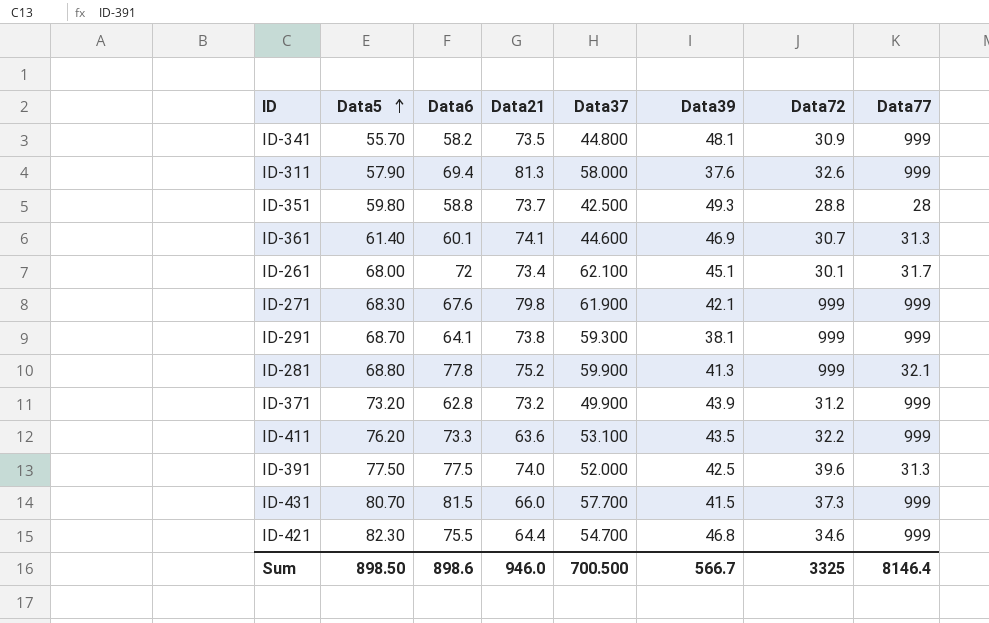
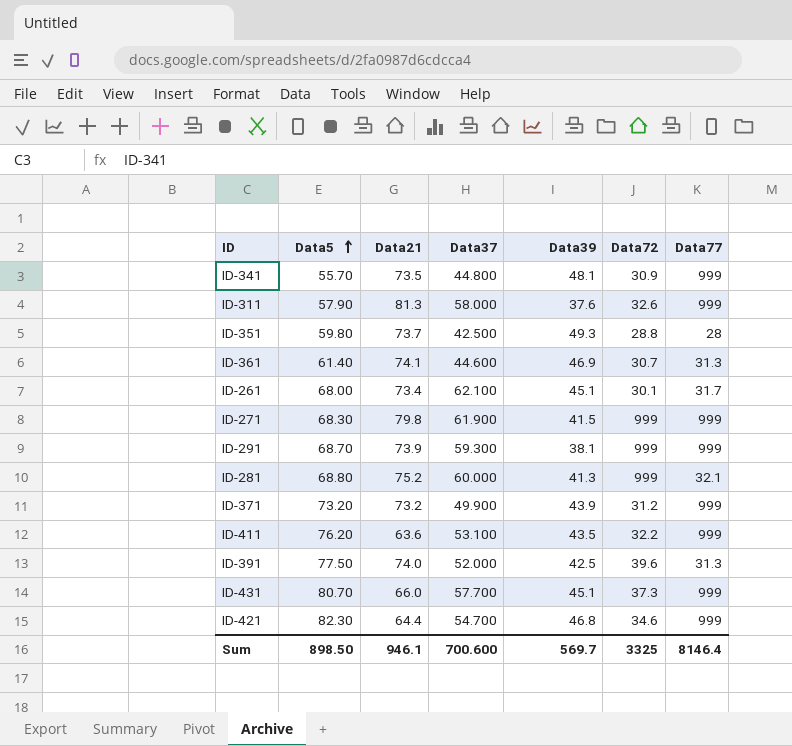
column Data6 | position: 3 -> none
ID-271 | Data39: 42.1 -> 41.5
ID-291 | Data21: 73.8 -> 73.9
ID-281 | Data37: 59.900 -> 60.000
ID-431 | Data39: 41.5 -> 45.1
Sum | Data21: 946.0 -> 946.1
Sum | Data37: 700.500 -> 700.600
Sum | Data39: 566.7 -> 569.7

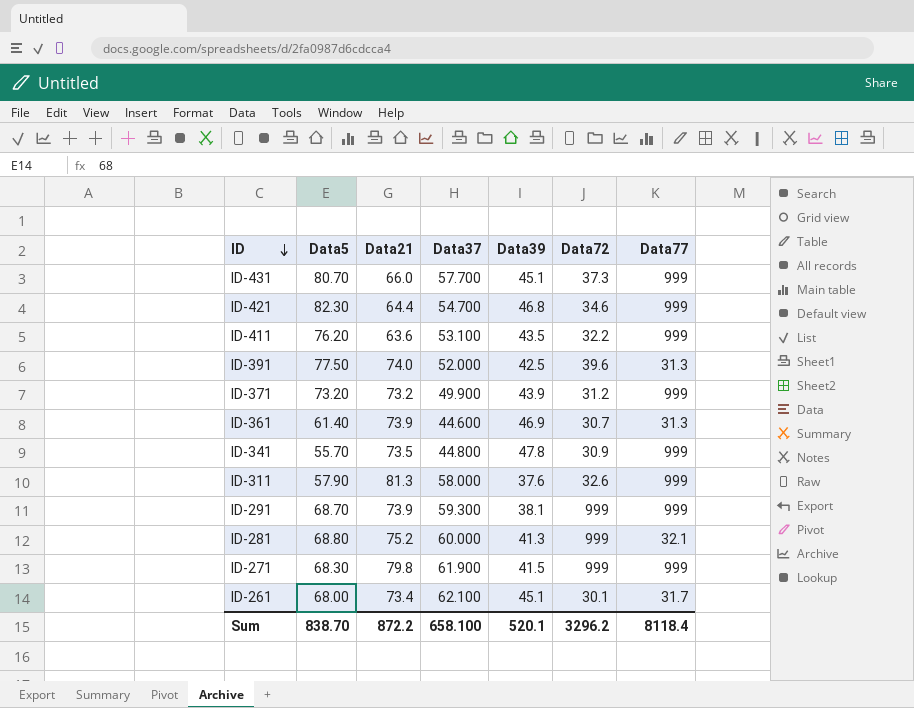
row order: Data5 ascending -> ID descending
row ID-351: 59.80 | 73.7 | 42.500 | 49.3 | 28.8 | 28 -> none
ID-361 | Data21: 74.1 -> 73.9
ID-341 | Data39: 48.1 -> 47.8
Sum | Data5: 898.50 -> 838.70
Sum | Data21: 946.1 -> 872.2
Sum | Data37: 700.600 -> 658.100
Sum | Data39: 569.7 -> 520.1
Sum | Data72: 3325 -> 3296.2
Sum | Data77: 8146.4 -> 8118.4

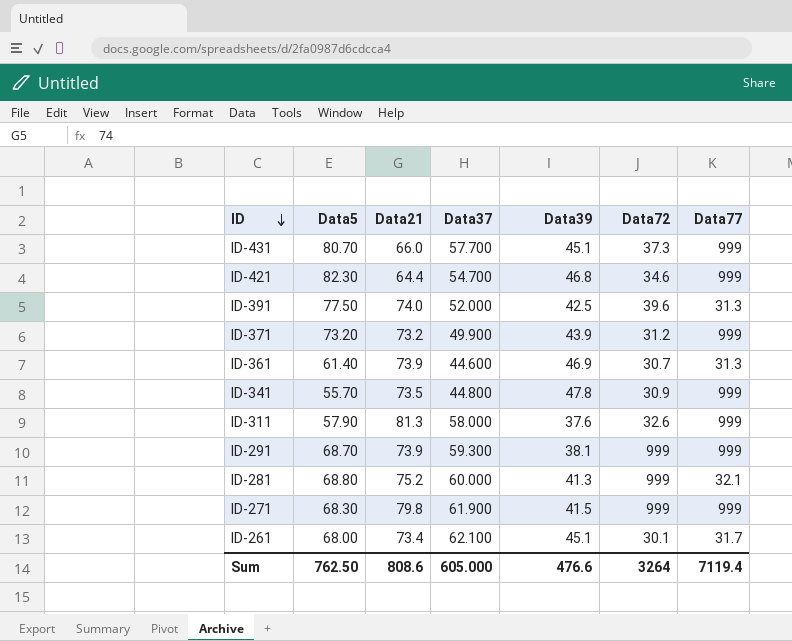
row ID-411: 76.20 | 63.6 | 53.100 | 43.5 | 32.2 | 999 -> none
Sum | Data5: 838.70 -> 762.50
Sum | Data21: 872.2 -> 808.6
Sum | Data37: 658.100 -> 605.000
Sum | Data39: 520.1 -> 476.6
Sum | Data72: 3296.2 -> 3264
Sum | Data77: 8118.4 -> 7119.4

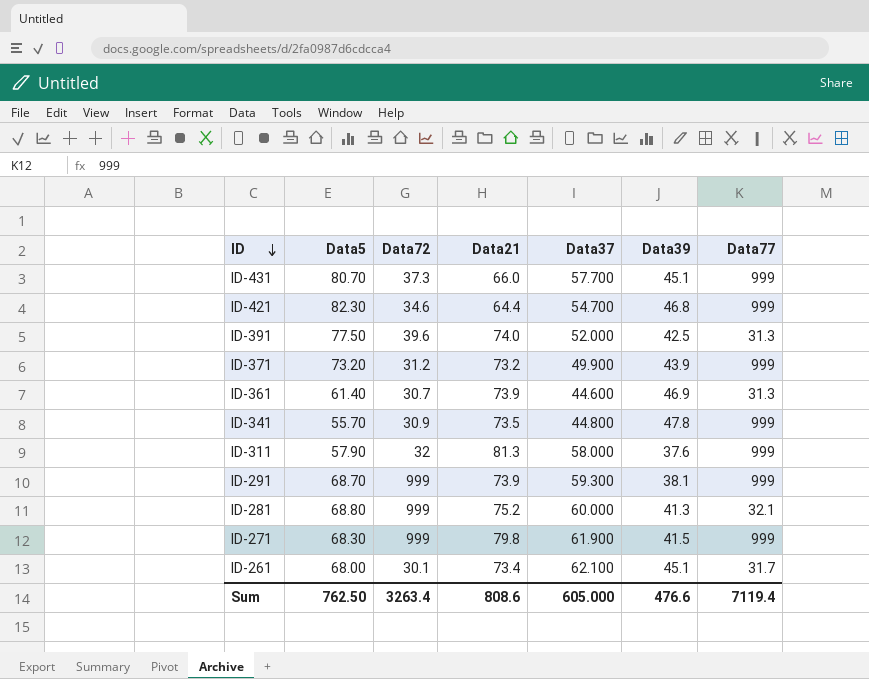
column Data72 | position: 6 -> 3
ID-311 | Data72: 32.6 -> 32
Sum | Data72: 3264 -> 3263.4

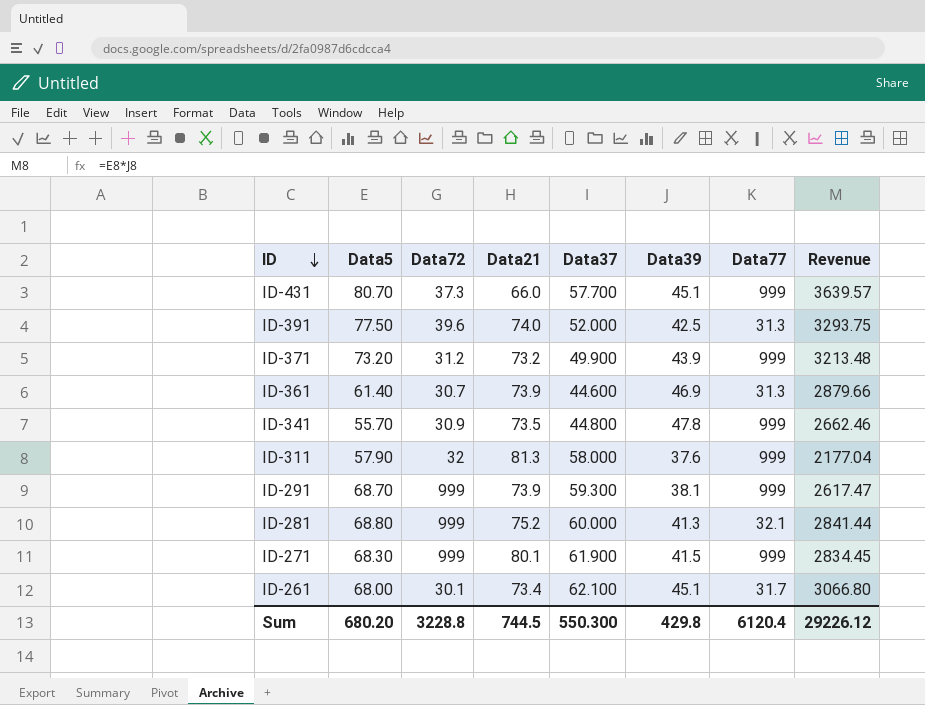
column Revenue | formula: none -> [Data5] * [Data39]
row ID-421: 82.30 | 34.6 | 64.4 | 54.700 | 46.8 | 999 -> none
ID-271 | Data21: 79.8 -> 80.1
Sum | Data5: 762.50 -> 680.20
Sum | Data72: 3263.4 -> 3228.8
Sum | Data21: 808.6 -> 744.5
Sum | Data37: 605.000 -> 550.300
Sum | Data39: 476.6 -> 429.8
Sum | Data77: 7119.4 -> 6120.4

